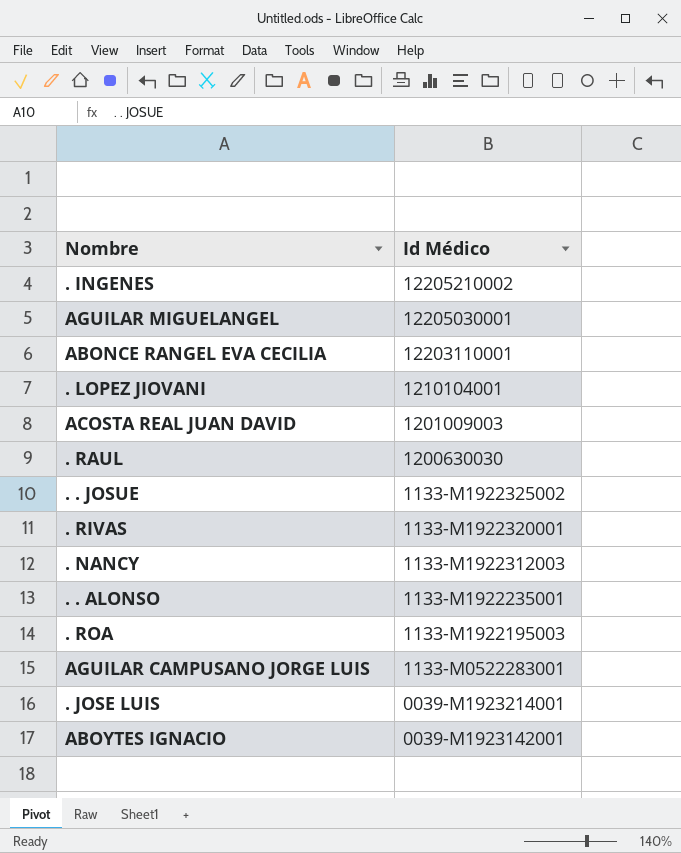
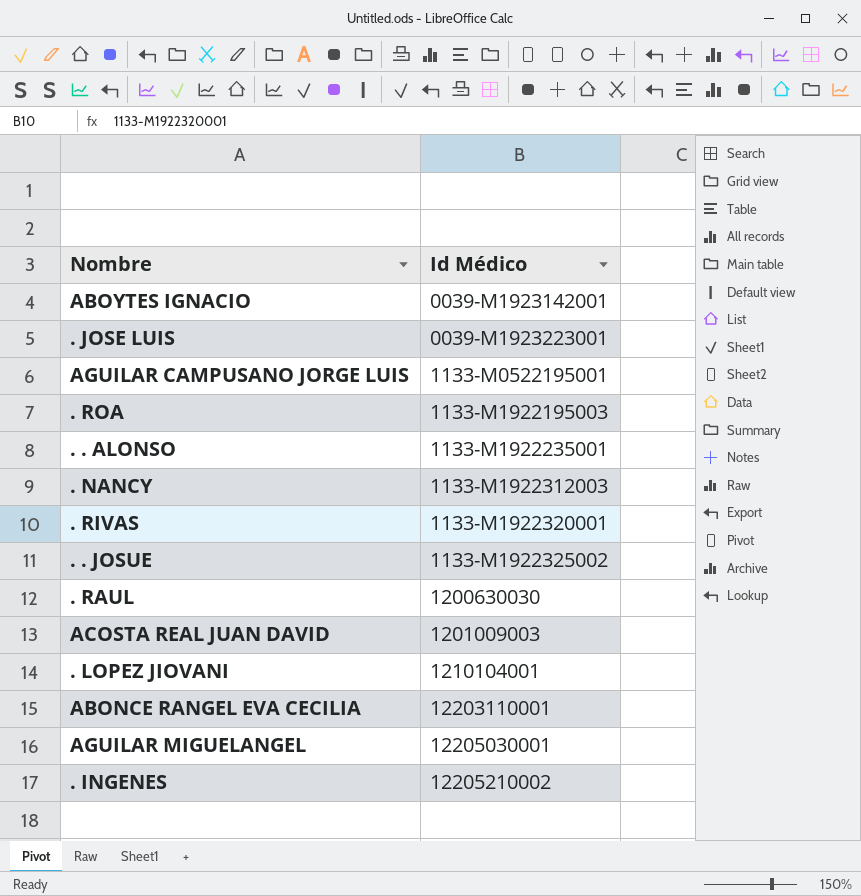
row order: Id Médico descending -> Id Médico ascending
. JOSE LUIS | Id Médico: 0039-M1923214001 -> 0039-M1923223001
AGUILAR CAMPUSANO JORGE LUIS | Id Médico: 1133-M0522283001 -> 1133-M0522195001

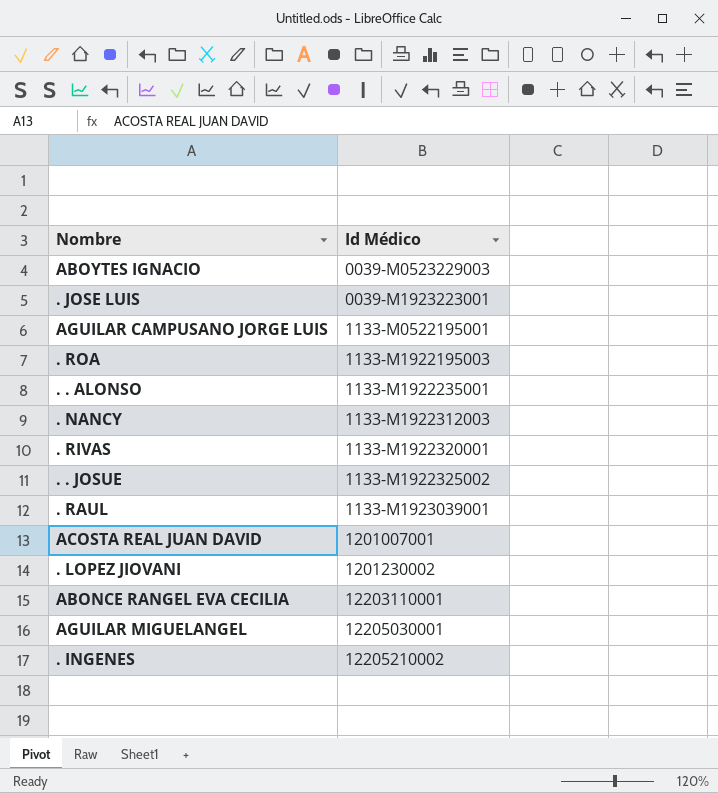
ABOYTES IGNACIO | Id Médico: 0039-M1923142001 -> 0039-M0523229003
. RAUL | Id Médico: 1200630030 -> 1133-M1923039001
ACOSTA REAL JUAN DAVID | Id Médico: 1201009003 -> 1201007001
. LOPEZ JIOVANI | Id Médico: 1210104001 -> 1201230002

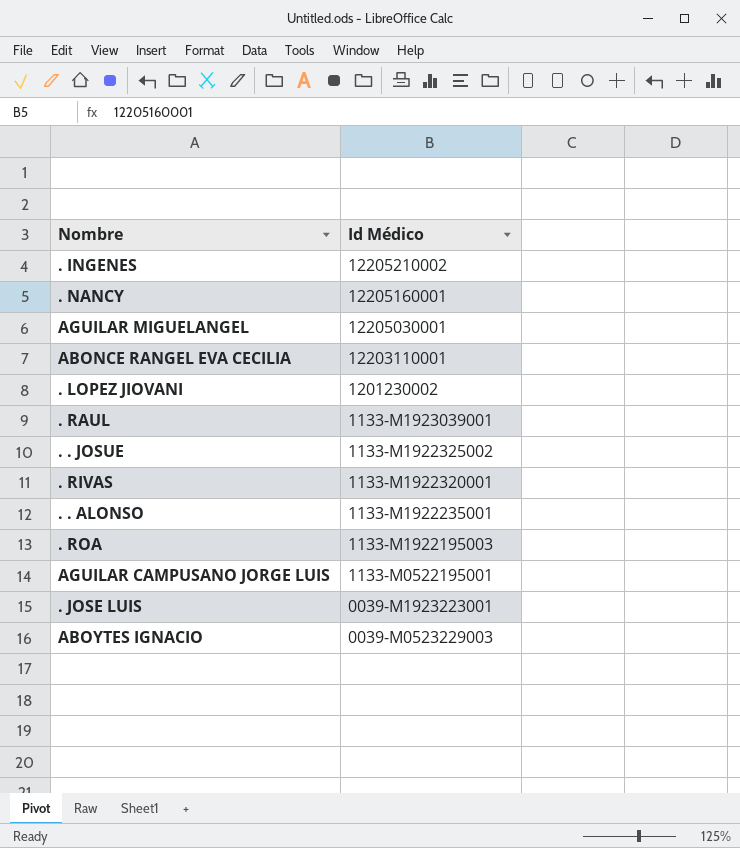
row order: Id Médico ascending -> Id Médico descending
row ACOSTA REAL JUAN DAVID: 1201007001 -> none
. NANCY | Id Médico: 1133-M1922312003 -> 12205160001

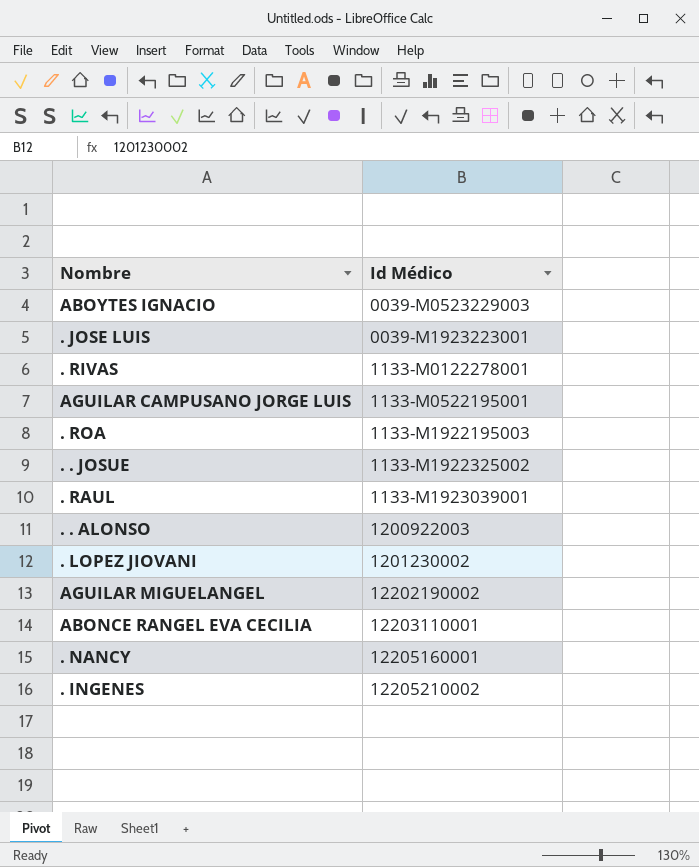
row order: Id Médico descending -> Id Médico ascending
. RIVAS | Id Médico: 1133-M1922320001 -> 1133-M0122278001
. . ALONSO | Id Médico: 1133-M1922235001 -> 1200922003
AGUILAR MIGUELANGEL | Id Médico: 12205030001 -> 12202190002

